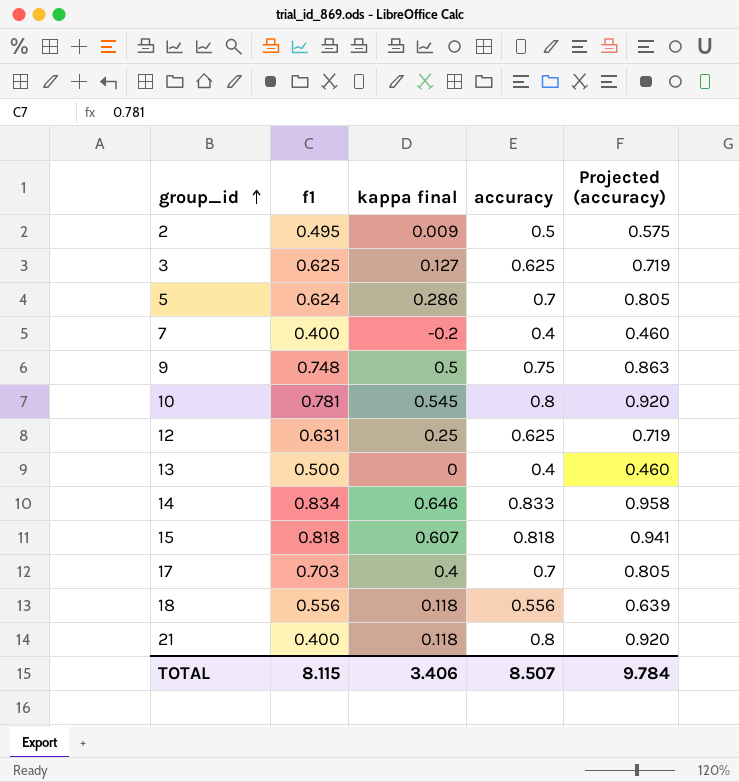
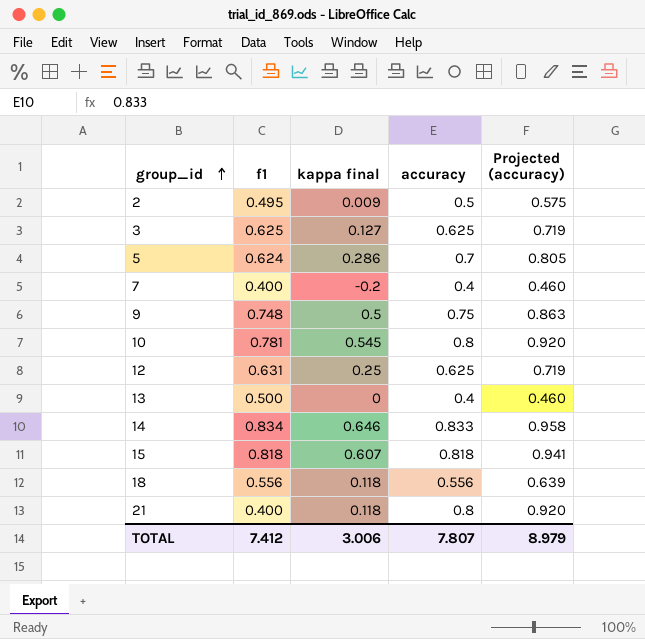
row 17: 0.703 | 0.4 | 0.7 | 0.805 -> none
TOTAL | f1: 8.115 -> 7.412
TOTAL | kappa final: 3.406 -> 3.006
TOTAL | accuracy: 8.507 -> 7.807
TOTAL | Projected (accuracy): 9.784 -> 8.979

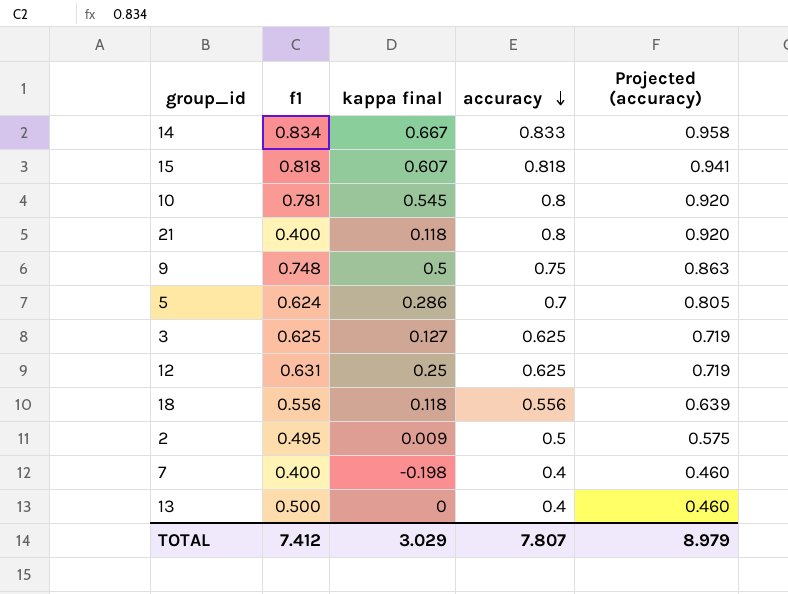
row order: group_id ascending -> accuracy descending
14 | kappa final: 0.646 -> 0.667
7 | kappa final: -0.2 -> -0.198
TOTAL | kappa final: 3.006 -> 3.029

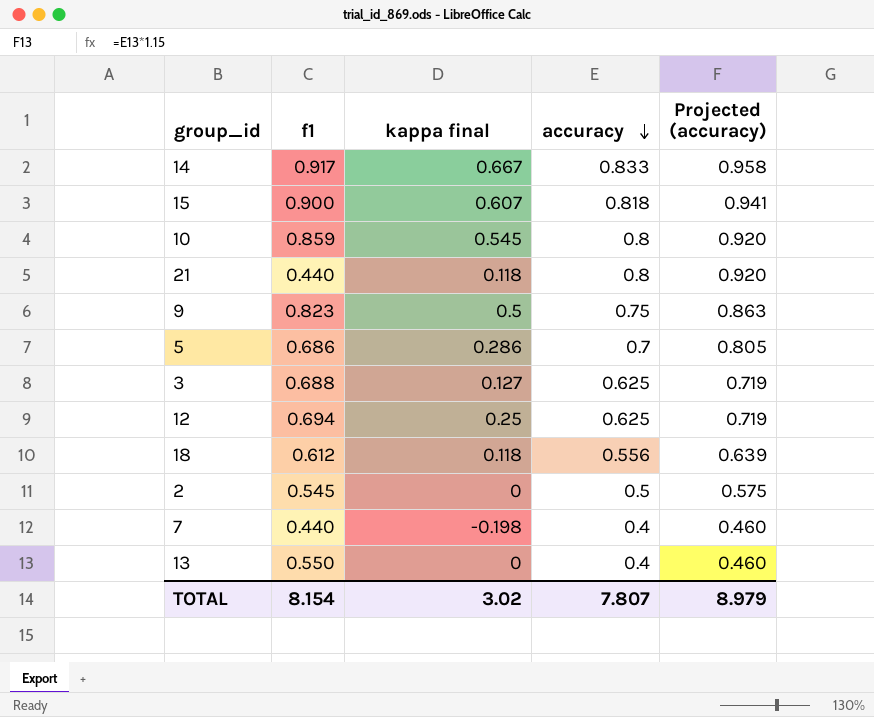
14 | f1: 0.834 -> 0.917
15 | f1: 0.818 -> 0.900
10 | f1: 0.781 -> 0.859
21 | f1: 0.400 -> 0.440
9 | f1: 0.748 -> 0.823
5 | f1: 0.624 -> 0.686
3 | f1: 0.625 -> 0.688
12 | f1: 0.631 -> 0.694
18 | f1: 0.556 -> 0.612
2 | f1: 0.495 -> 0.545
2 | kappa final: 0.009 -> 0
7 | f1: 0.400 -> 0.440
13 | f1: 0.500 -> 0.550
TOTAL | f1: 7.412 -> 8.154
TOTAL | kappa final: 3.029 -> 3.02

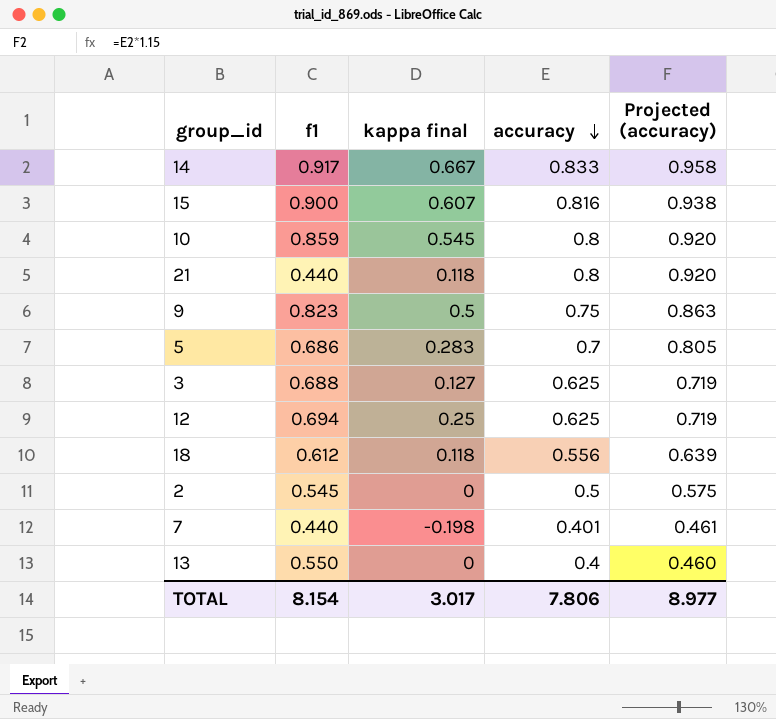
15 | accuracy: 0.818 -> 0.816
15 | Projected (accuracy): 0.941 -> 0.938
5 | kappa final: 0.286 -> 0.283
7 | accuracy: 0.4 -> 0.401
7 | Projected (accuracy): 0.460 -> 0.461
TOTAL | kappa final: 3.02 -> 3.017
TOTAL | accuracy: 7.807 -> 7.806
TOTAL | Projected (accuracy): 8.979 -> 8.977

